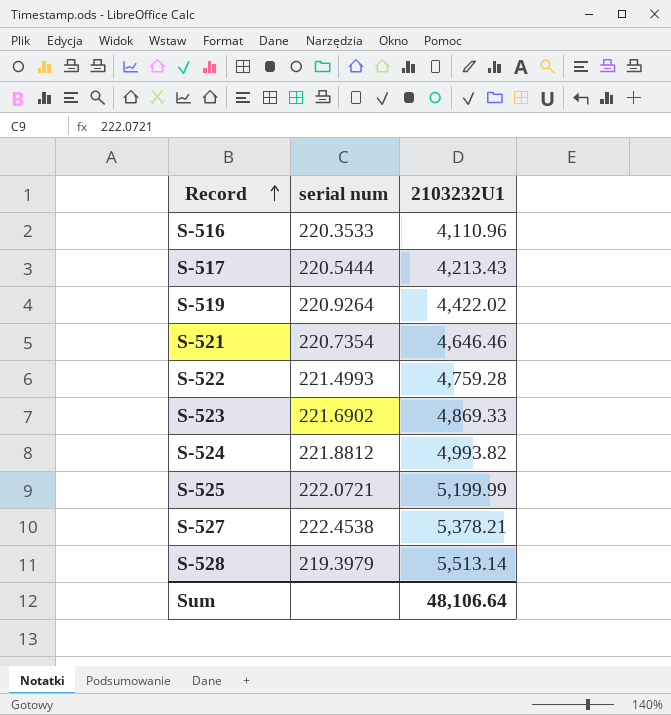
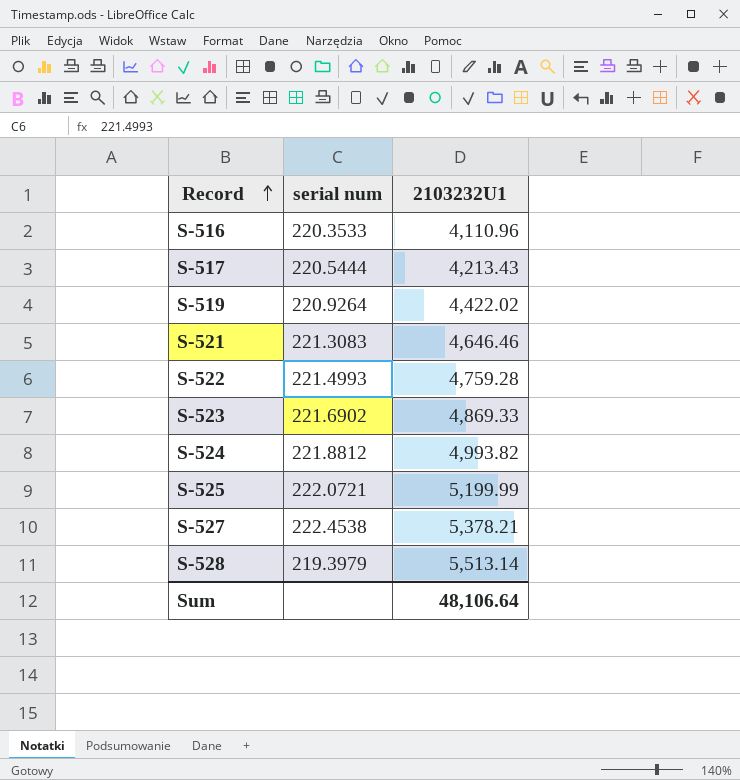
S-521 | serial num: 220.7354 -> 221.3083

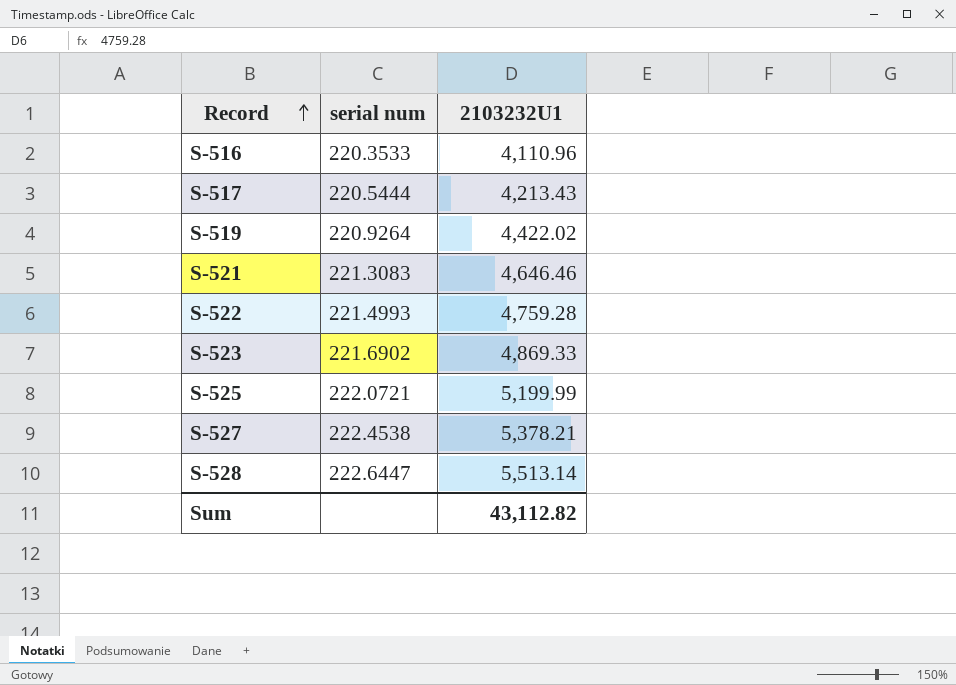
row S-524: 221.8812 | 4,993.82 -> none
S-528 | serial num: 219.3979 -> 222.6447
Sum | 2103232U1: 48,106.64 -> 43,112.82

